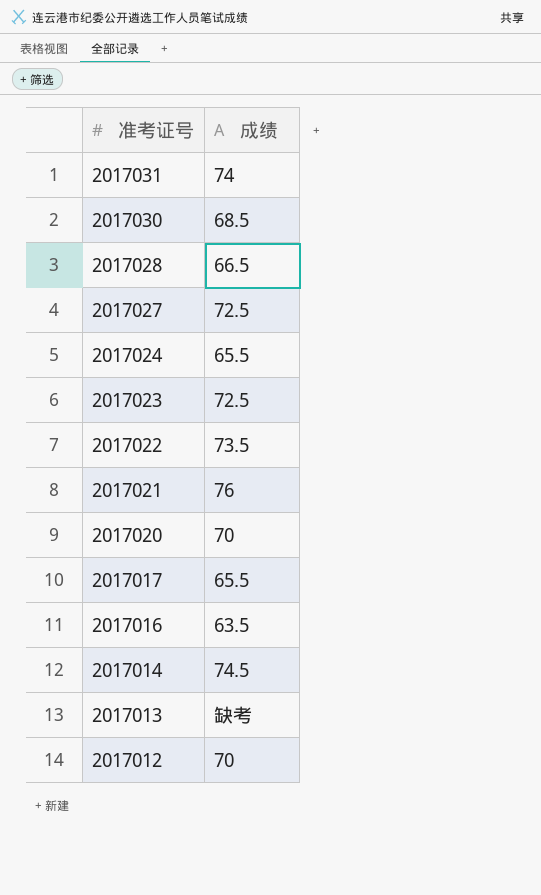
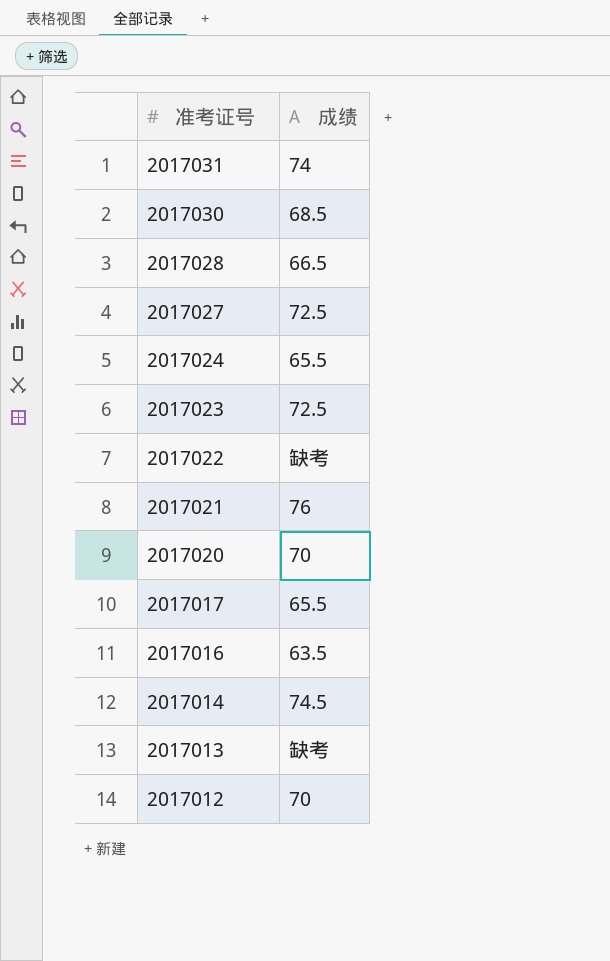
2017022 | 成绩: 73.5 -> 缺考

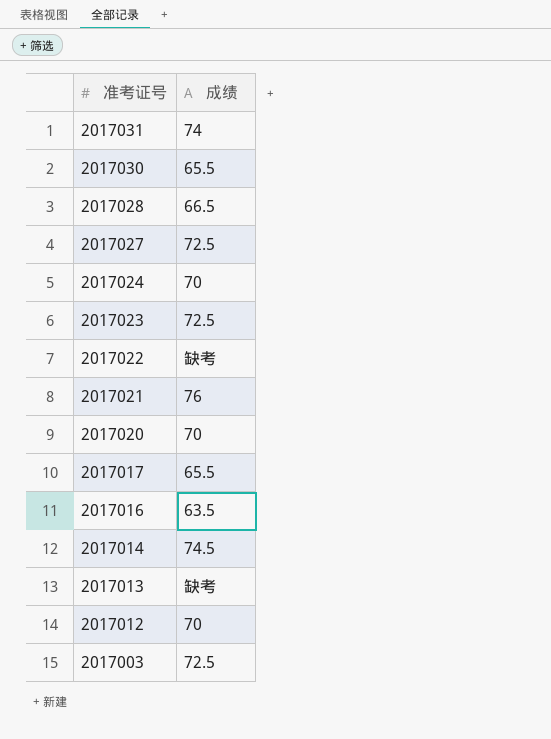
2017030 | 成绩: 68.5 -> 65.5
2017024 | 成绩: 65.5 -> 70
row 2017003: none -> 72.5

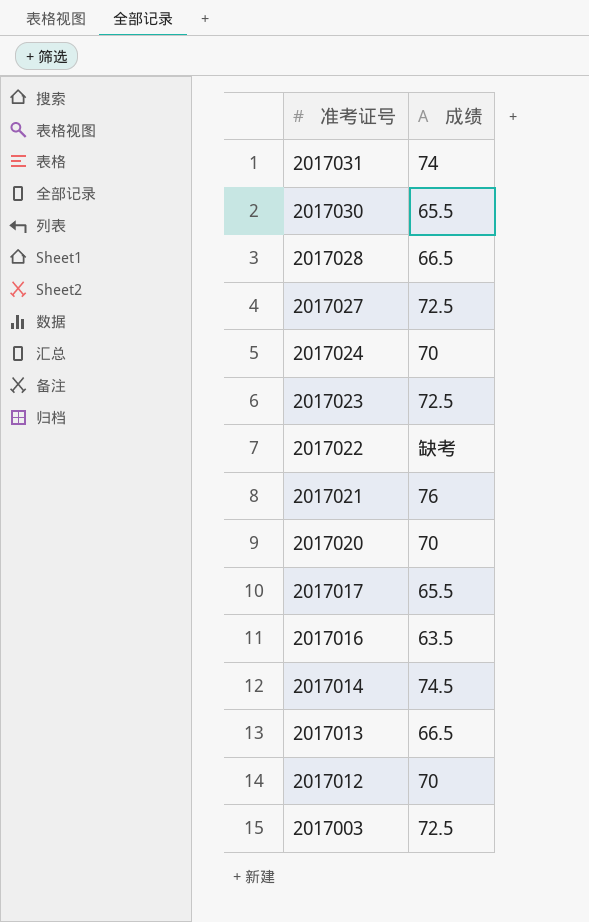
2017013 | 成绩: 缺考 -> 66.5

